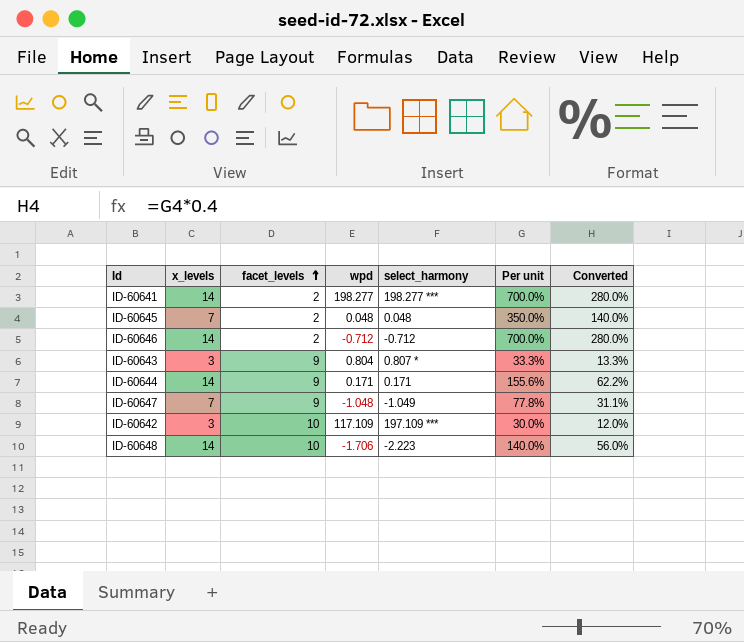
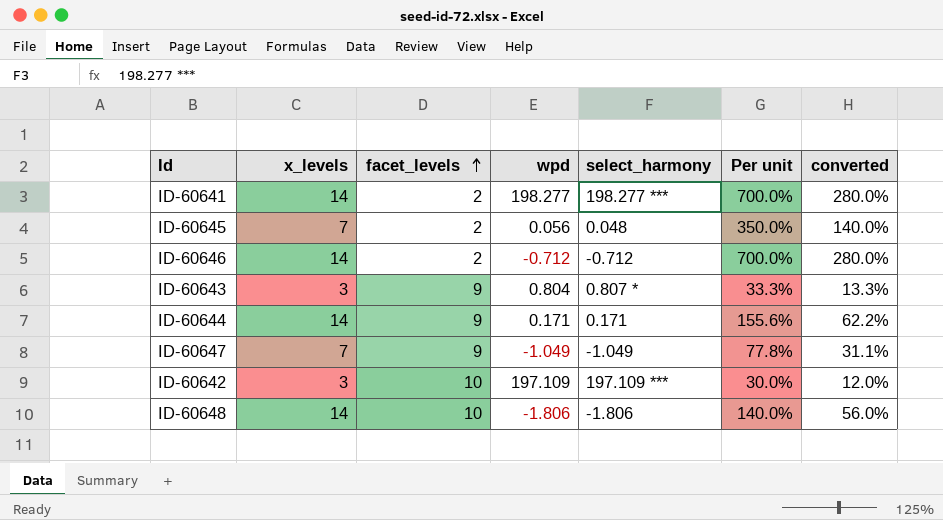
column name: Converted -> converted
ID-60645 | wpd: 0.048 -> 0.056
ID-60647 | wpd: -1.048 -> -1.049
ID-60642 | wpd: 117.109 -> 197.109
ID-60648 | wpd: -1.706 -> -1.806
ID-60648 | select_harmony: -2.223 -> -1.806

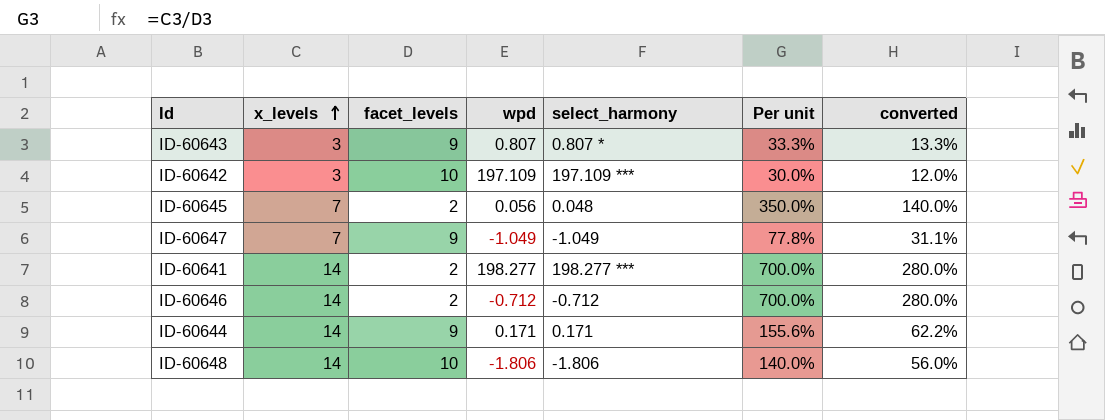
row order: facet_levels ascending -> x_levels ascending
ID-60643 | wpd: 0.804 -> 0.807

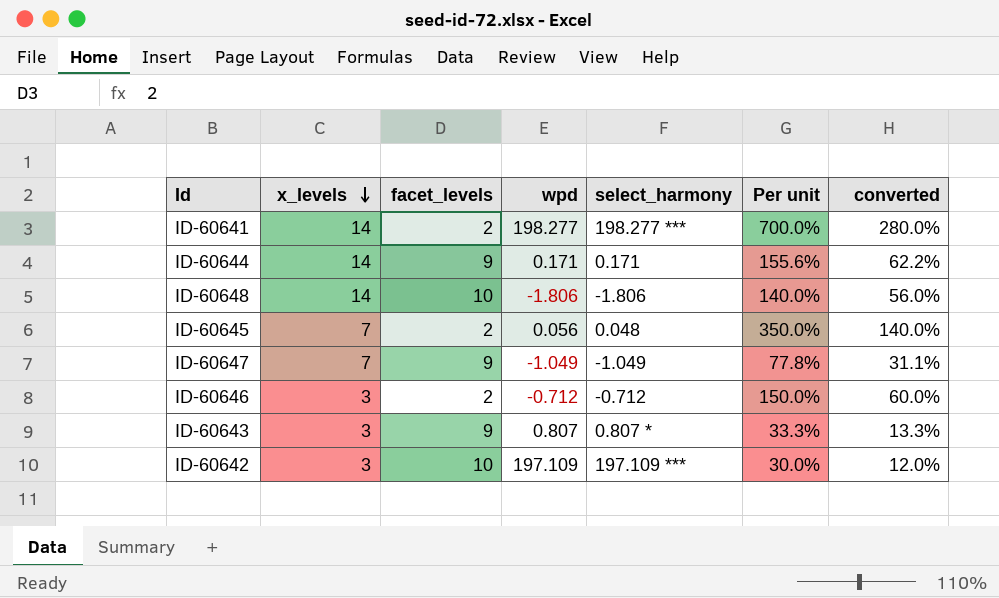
row order: x_levels ascending -> x_levels descending
ID-60646 | x_levels: 14 -> 3
ID-60646 | Per unit: 700.0% -> 150.0%
ID-60646 | converted: 280.0% -> 60.0%

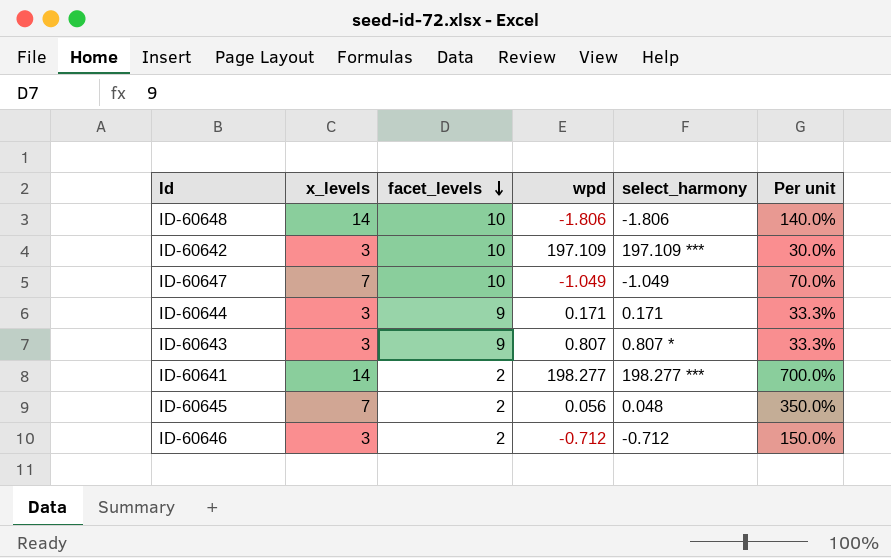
row order: x_levels descending -> facet_levels descending
column converted | formula: [Per unit] * 0.4 -> none
ID-60647 | facet_levels: 9 -> 10
ID-60647 | Per unit: 77.8% -> 70.0%
ID-60644 | x_levels: 14 -> 3
ID-60644 | Per unit: 155.6% -> 33.3%

